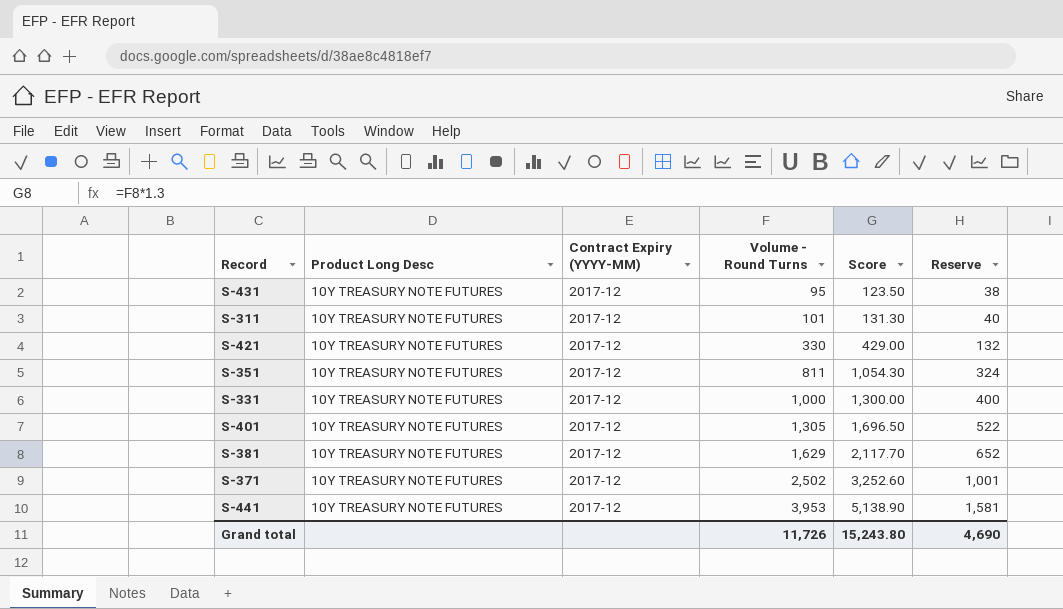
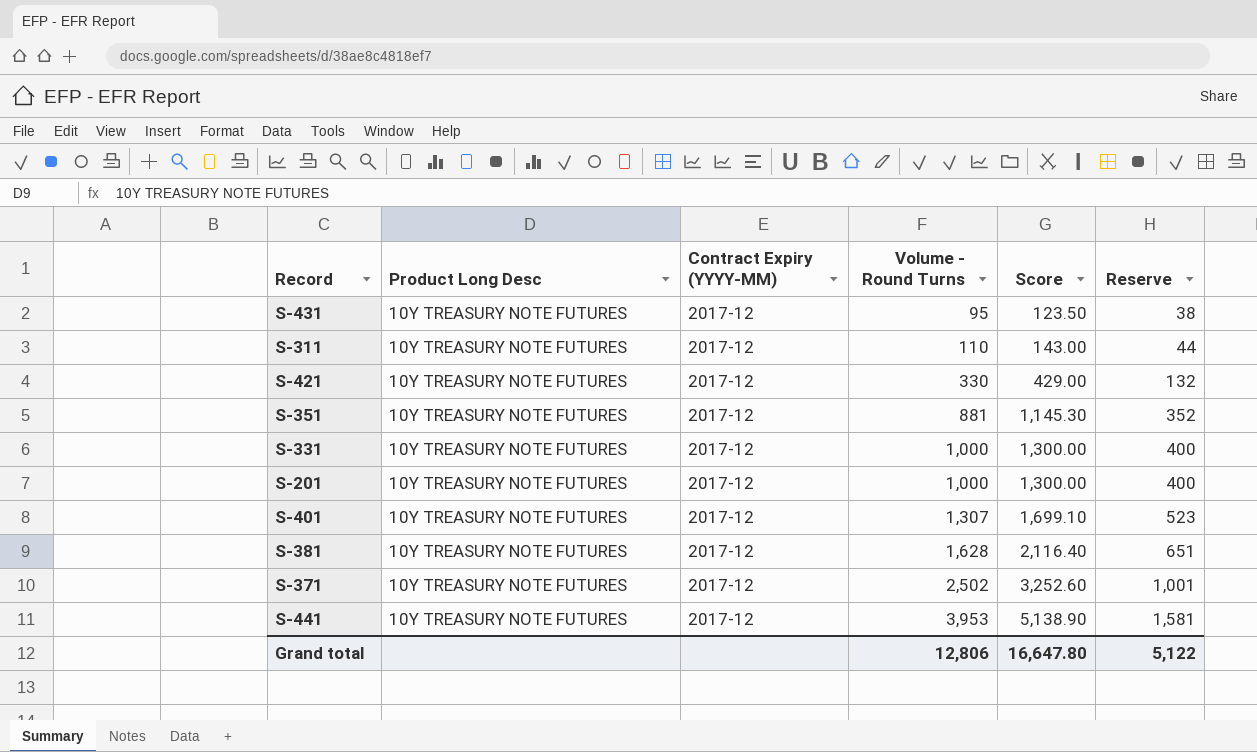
S-311 | Volume - Round Turns: 101 -> 110
S-311 | Score: 131.30 -> 143.00
S-311 | Reserve: 40 -> 44
S-351 | Volume - Round Turns: 811 -> 881
S-351 | Score: 1,054.30 -> 1,145.30
S-351 | Reserve: 324 -> 352
row S-201: none -> 10Y TREASURY NOTE FUTURES | 2017-12 | 1,000 | 1,300.00 | 400
S-401 | Volume - Round Turns: 1,305 -> 1,307
S-401 | Score: 1,696.50 -> 1,699.10
S-401 | Reserve: 522 -> 523
S-381 | Volume - Round Turns: 1,629 -> 1,628
S-381 | Score: 2,117.70 -> 2,116.40
S-381 | Reserve: 652 -> 651
Grand total | Volume - Round Turns: 11,726 -> 12,806
Grand total | Score: 15,243.80 -> 16,647.80
Grand total | Reserve: 4,690 -> 5,122

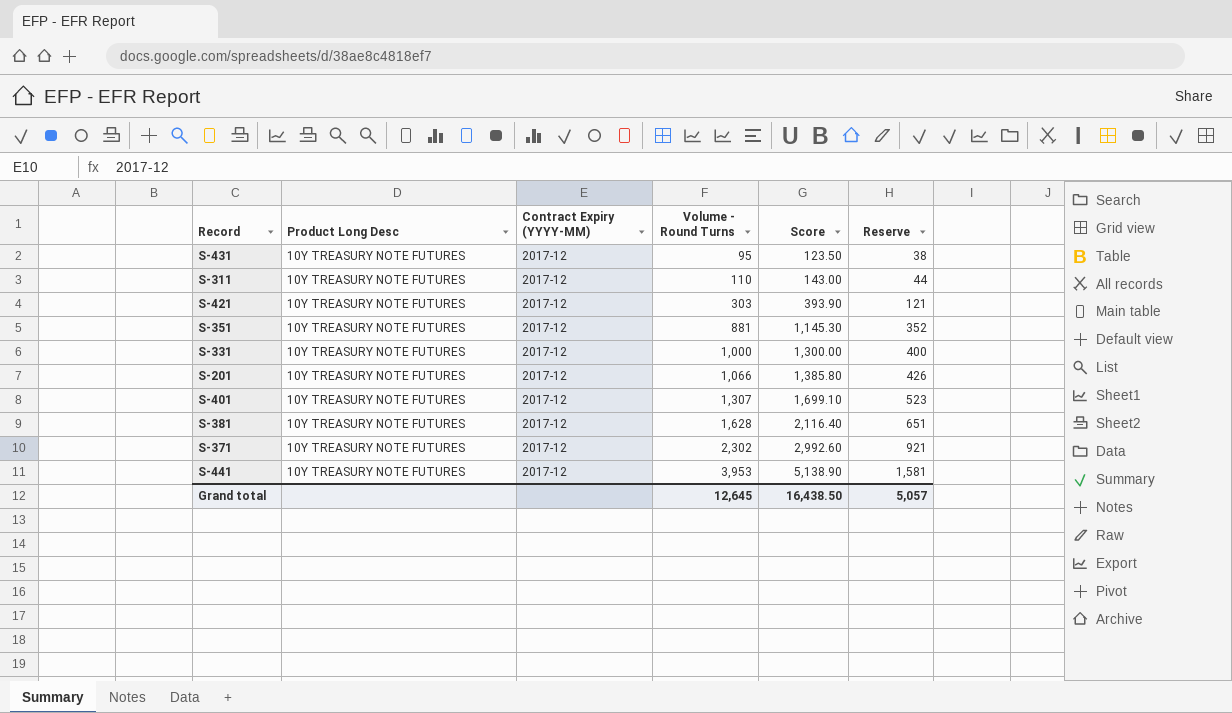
S-421 | Volume - Round Turns: 330 -> 303
S-421 | Score: 429.00 -> 393.90
S-421 | Reserve: 132 -> 121
S-201 | Volume - Round Turns: 1,000 -> 1,066
S-201 | Score: 1,300.00 -> 1,385.80
S-201 | Reserve: 400 -> 426
S-371 | Volume - Round Turns: 2,502 -> 2,302
S-371 | Score: 3,252.60 -> 2,992.60
S-371 | Reserve: 1,001 -> 921
Grand total | Volume - Round Turns: 12,806 -> 12,645
Grand total | Score: 16,647.80 -> 16,438.50
Grand total | Reserve: 5,122 -> 5,057

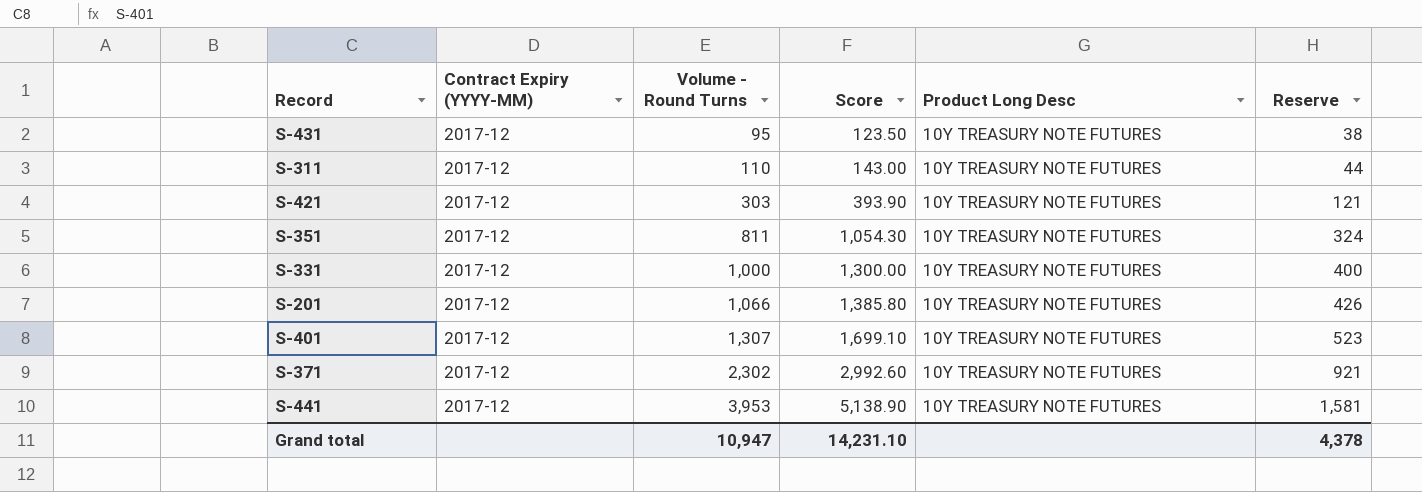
column Product Long Desc | position: 2 -> 5
row S-381: 10Y TREASURY NOTE FUTURES | 2017-12 | 1,628 | 2,116.40 | 651 -> none
S-351 | Volume - Round Turns: 881 -> 811
S-351 | Score: 1,145.30 -> 1,054.30
S-351 | Reserve: 352 -> 324
Grand total | Volume - Round Turns: 12,645 -> 10,947
Grand total | Score: 16,438.50 -> 14,231.10
Grand total | Reserve: 5,057 -> 4,378

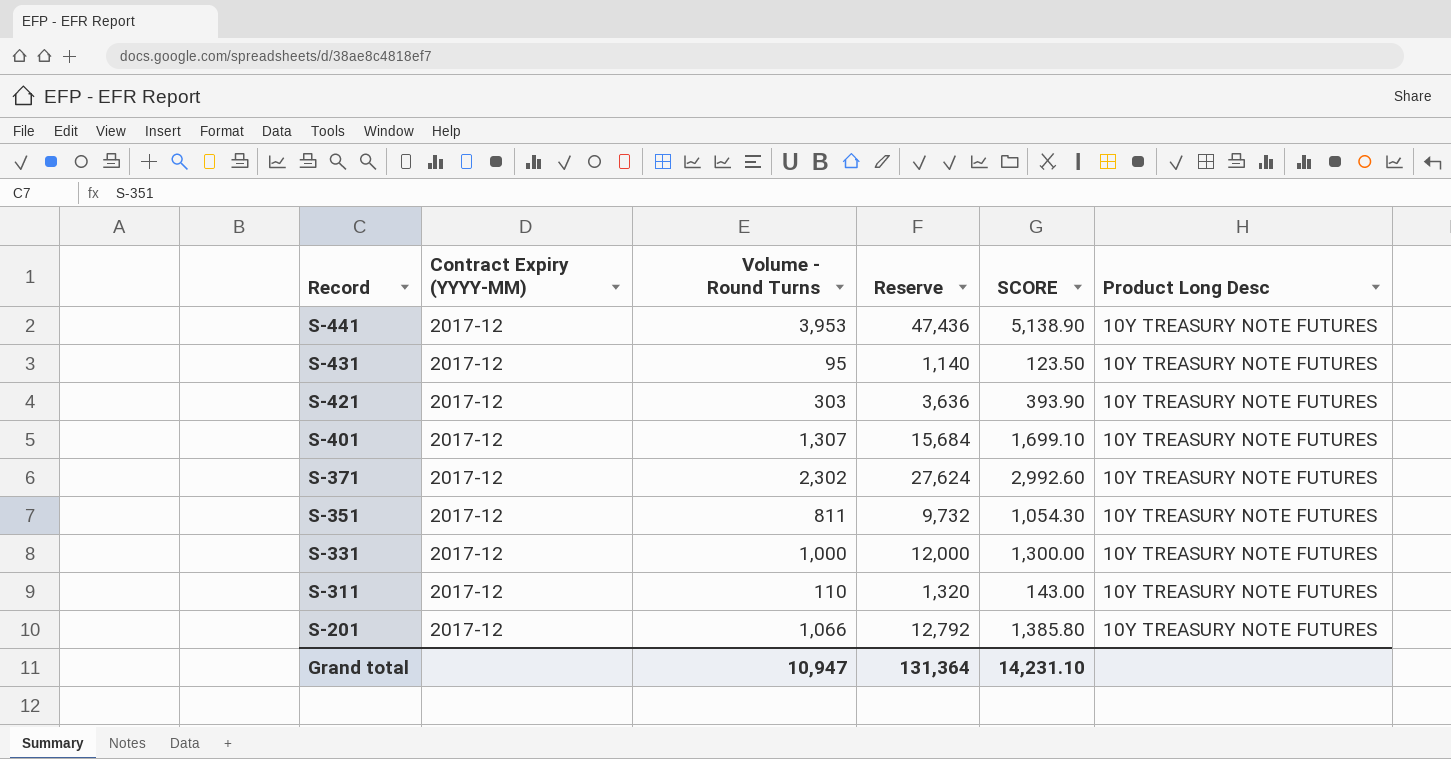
row order: Volume - Round Turns ascending -> Record descending
column Reserve | formula: [Volume - Round Turns] * 0.4 -> [Volume - Round Turns] * 12
column Reserve | position: 6 -> 4
column name: Score -> SCORE
Grand total | Reserve: 4,378 -> 131,364

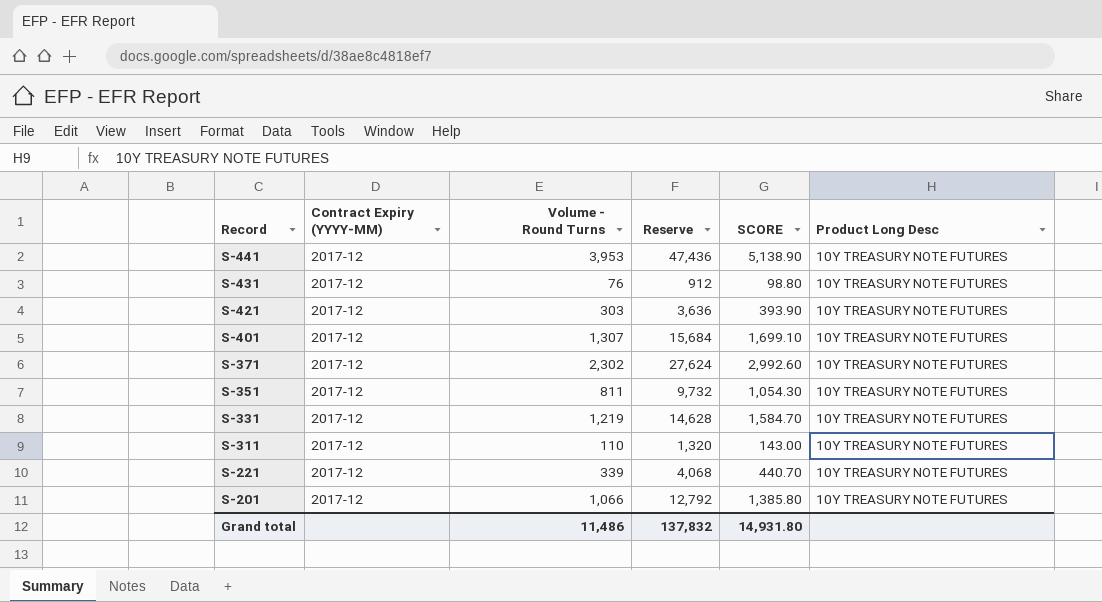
S-431 | Volume - Round Turns: 95 -> 76
S-431 | Reserve: 1,140 -> 912
S-431 | SCORE: 123.50 -> 98.80
S-331 | Volume - Round Turns: 1,000 -> 1,219
S-331 | Reserve: 12,000 -> 14,628
S-331 | SCORE: 1,300.00 -> 1,584.70
row S-221: none -> 2017-12 | 339 | 4,068 | 440.70 | 10Y TREASURY NOTE FUTURES
Grand total | Volume - Round Turns: 10,947 -> 11,486
Grand total | Reserve: 131,364 -> 137,832
Grand total | SCORE: 14,231.10 -> 14,931.80

